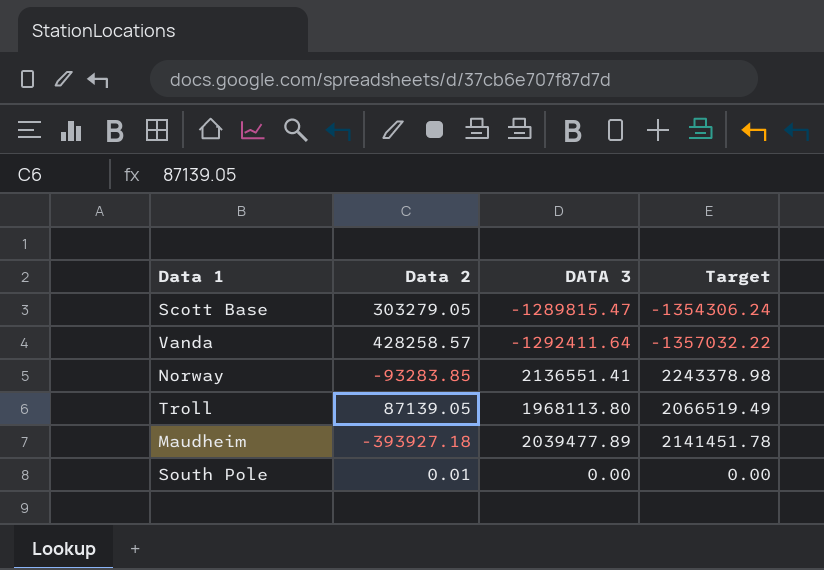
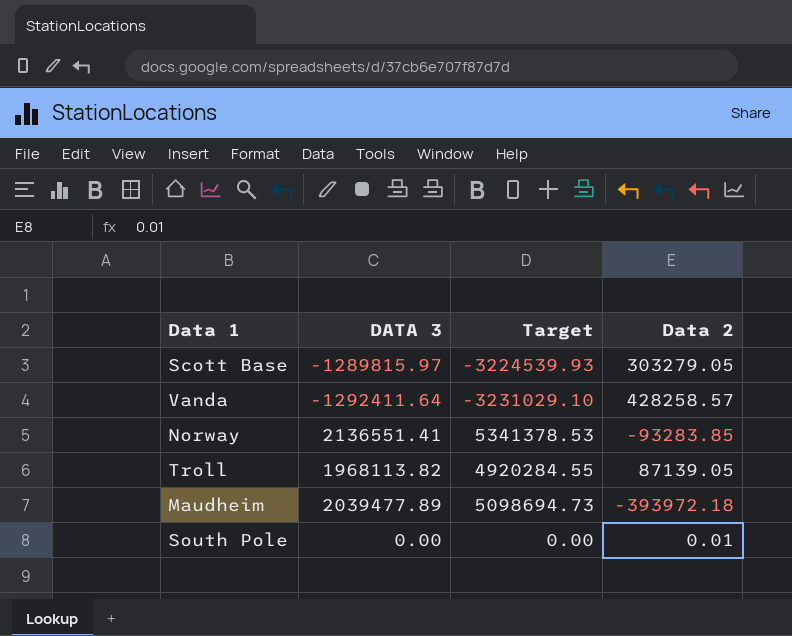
column Target | formula: [DATA 3] * 1.05 -> [DATA 3] * 2.5
column Data 2 | position: 2 -> 4
Scott Base | DATA 3: -1289815.47 -> -1289815.97
Troll | DATA 3: 1968113.80 -> 1968113.82
Maudheim | Data 2: -393927.18 -> -393972.18

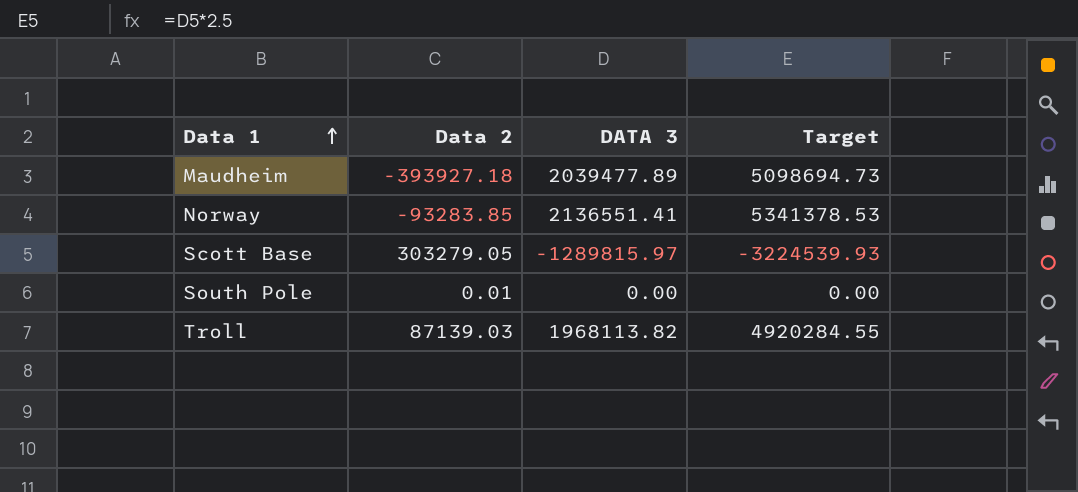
row order: none -> Data 1 ascending
column Data 2 | position: 4 -> 2
row Vanda: -1292411.64 | -3231029.10 | 428258.57 -> none
Maudheim | Data 2: -393972.18 -> -393927.18
Troll | Data 2: 87139.05 -> 87139.03

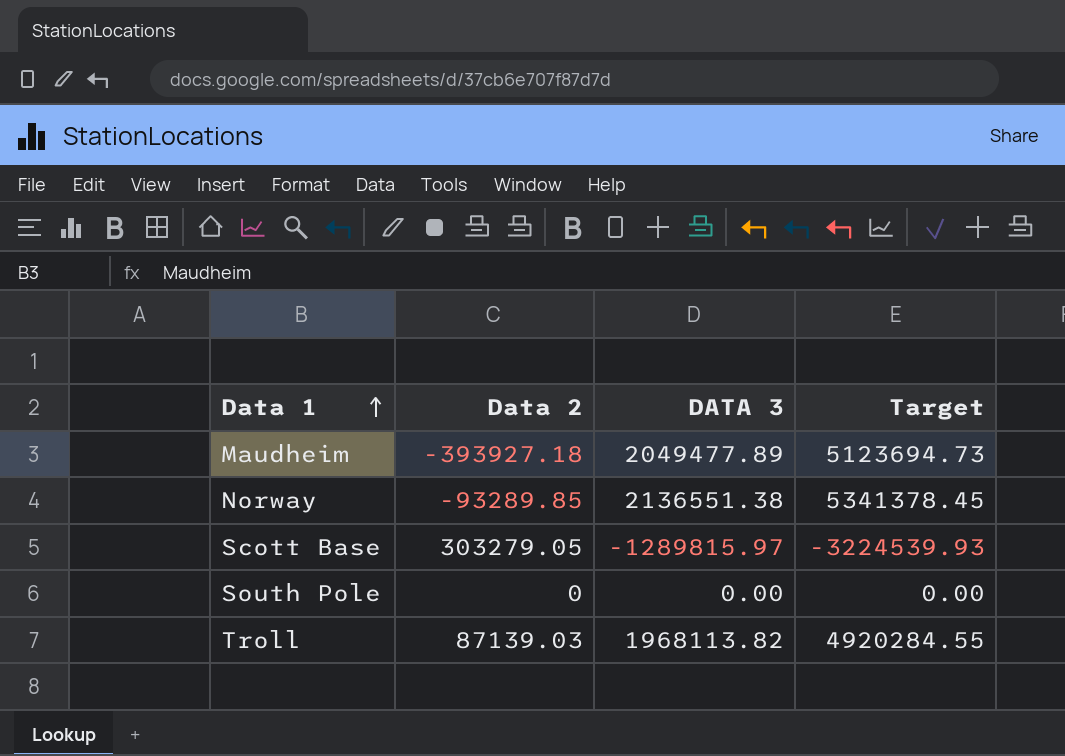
Maudheim | DATA 3: 2039477.89 -> 2049477.89
Maudheim | Target: 5098694.73 -> 5123694.73
Norway | Data 2: -93283.85 -> -93289.85
Norway | DATA 3: 2136551.41 -> 2136551.38
Norway | Target: 5341378.53 -> 5341378.45
South Pole | Data 2: 0.01 -> 0

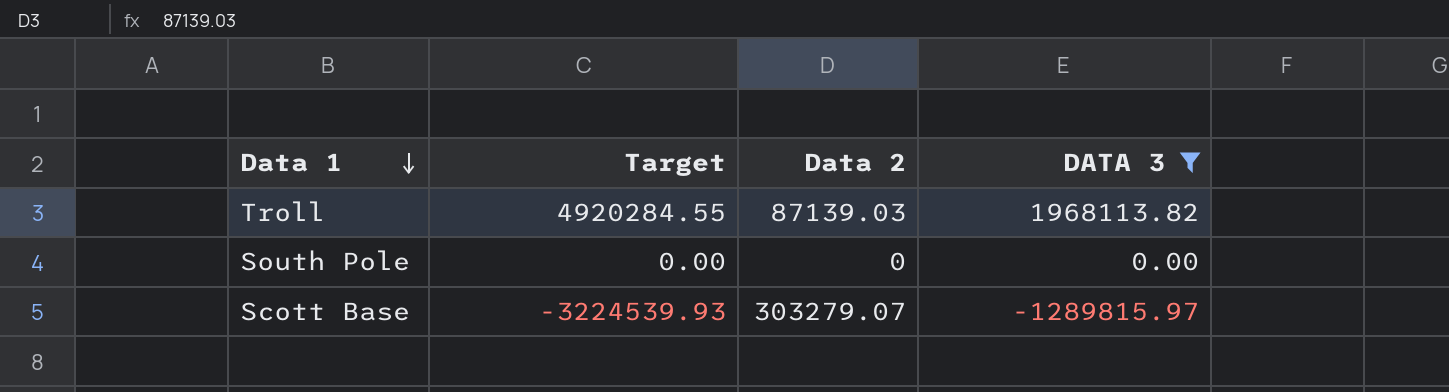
filter: none -> DATA 3 <= 1968113.82
row order: Data 1 ascending -> Data 1 descending
column Target | position: 4 -> 2
Scott Base | Data 2: 303279.05 -> 303279.07

